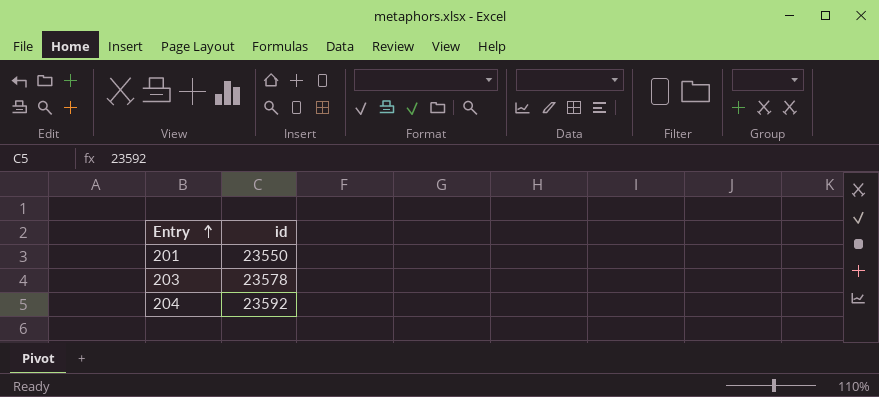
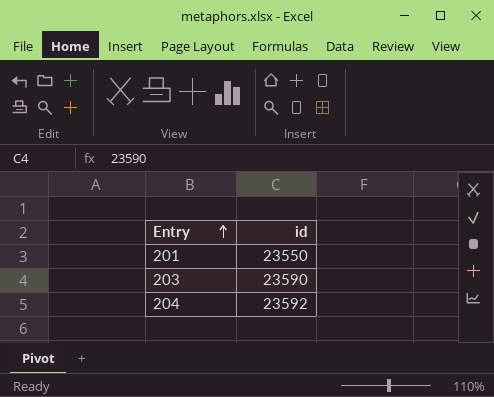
203 | id: 23578 -> 23590

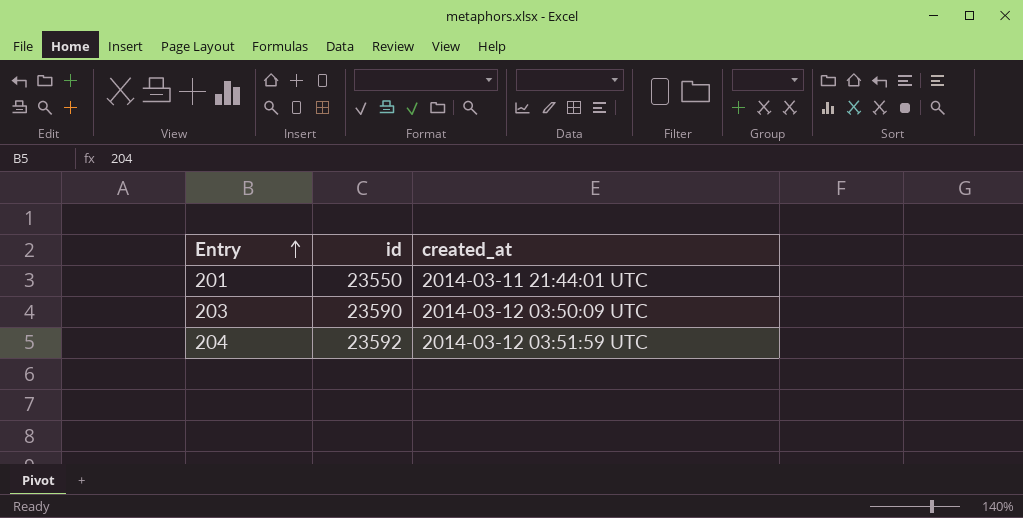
column created_at | position: none -> 3

